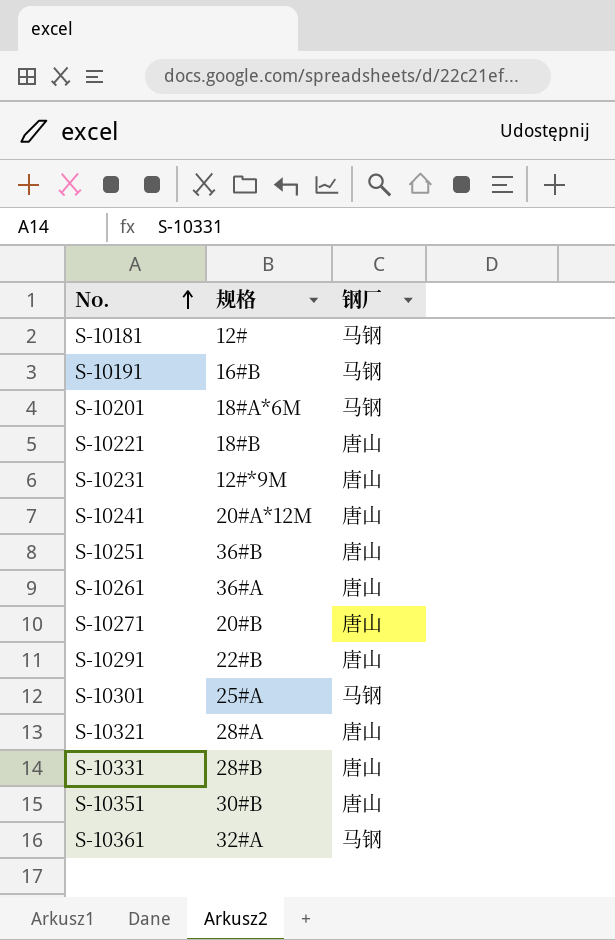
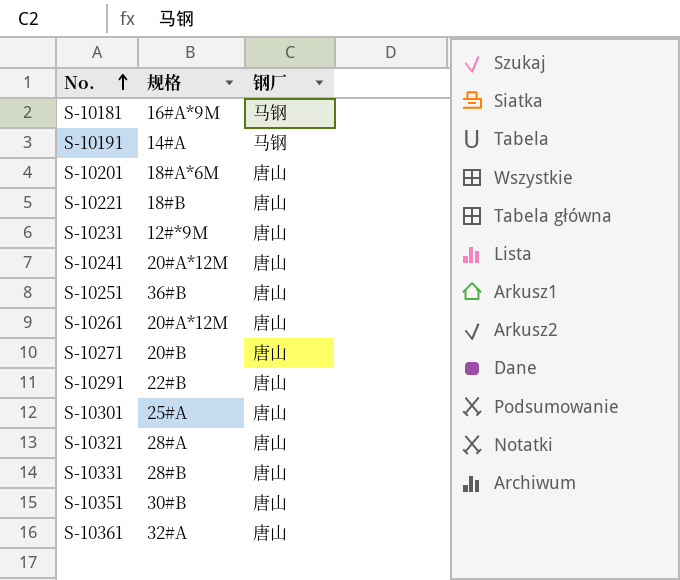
S-10181 | 规格: 12# -> 16#A*9M
S-10191 | 规格: 16#B -> 14#A
S-10201 | 钢厂: 马钢 -> 唐山
S-10261 | 规格: 36#A -> 20#A*12M
S-10301 | 钢厂: 马钢 -> 唐山
S-10361 | 钢厂: 马钢 -> 唐山

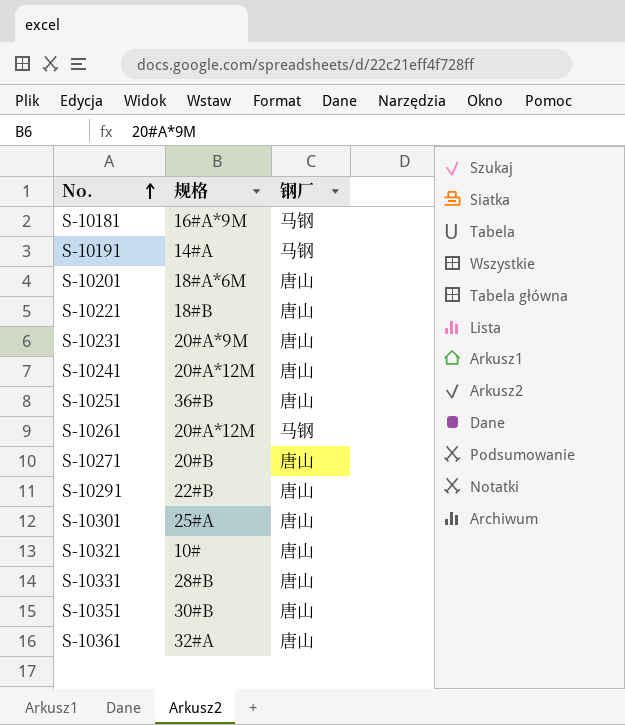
S-10231 | 规格: 12#*9M -> 20#A*9M
S-10261 | 钢厂: 唐山 -> 马钢
S-10321 | 规格: 28#A -> 10#

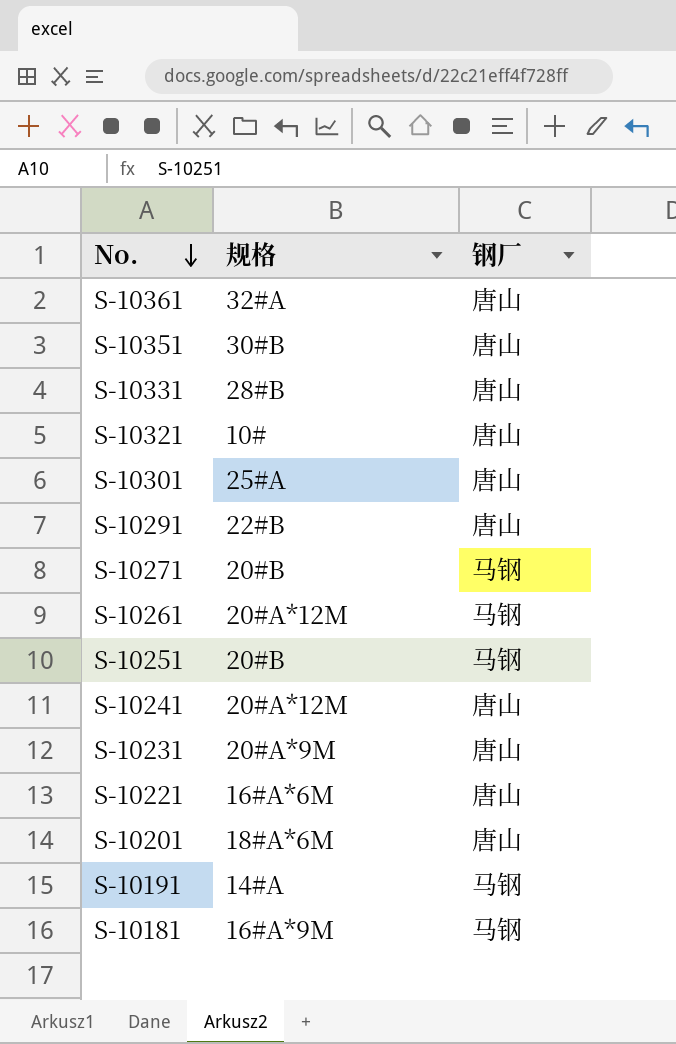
row order: No. ascending -> No. descending
S-10271 | 钢厂: 唐山 -> 马钢
S-10251 | 规格: 36#B -> 20#B
S-10251 | 钢厂: 唐山 -> 马钢
S-10221 | 规格: 18#B -> 16#A*6M

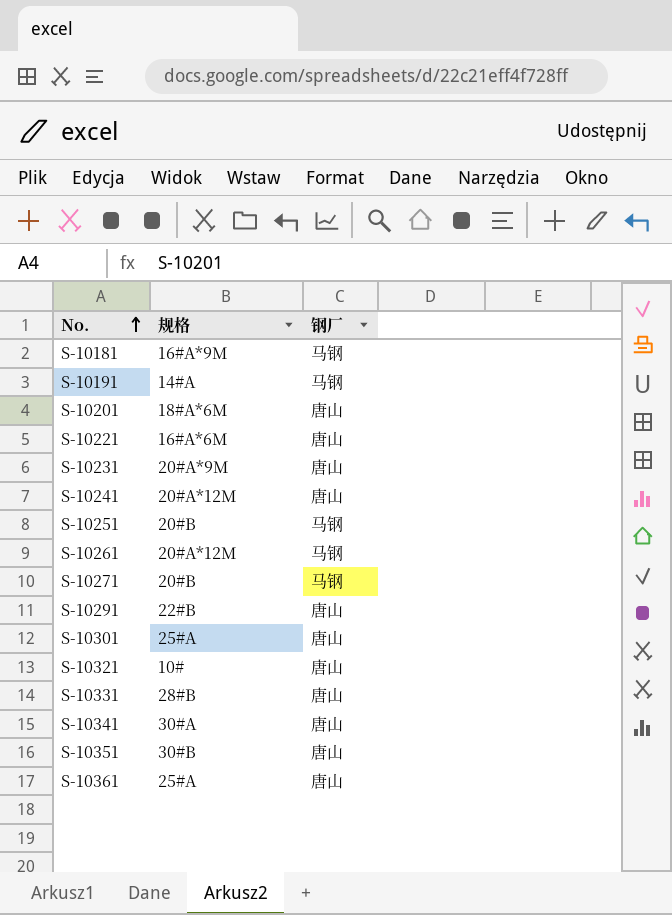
row order: No. descending -> No. ascending
row S-10341: none -> 30#A | 唐山
S-10361 | 规格: 32#A -> 25#A

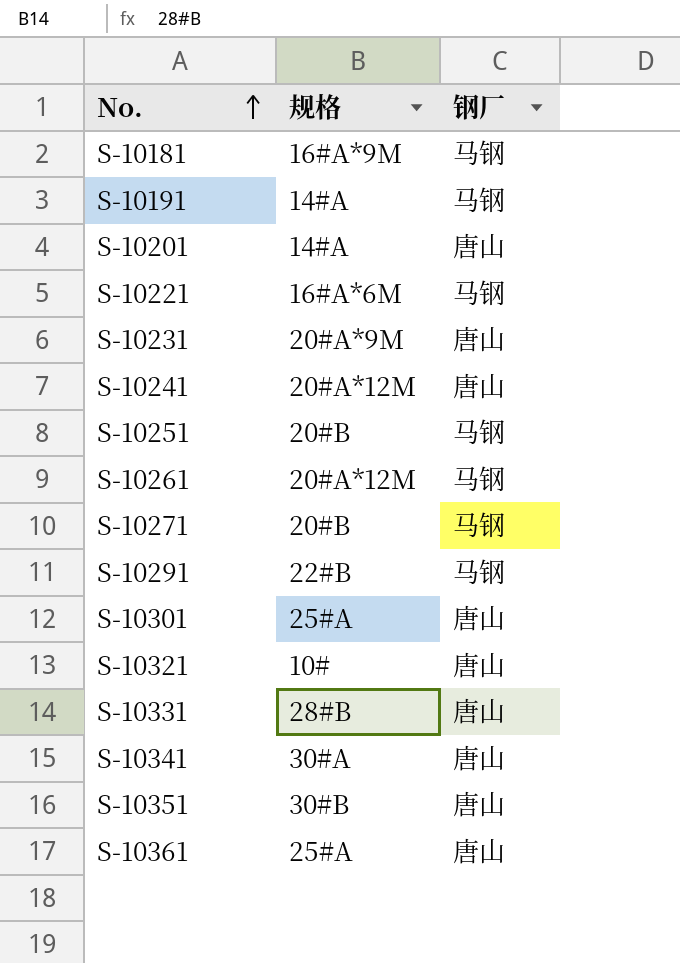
S-10201 | 规格: 18#A*6M -> 14#A
S-10221 | 钢厂: 唐山 -> 马钢
S-10291 | 钢厂: 唐山 -> 马钢

